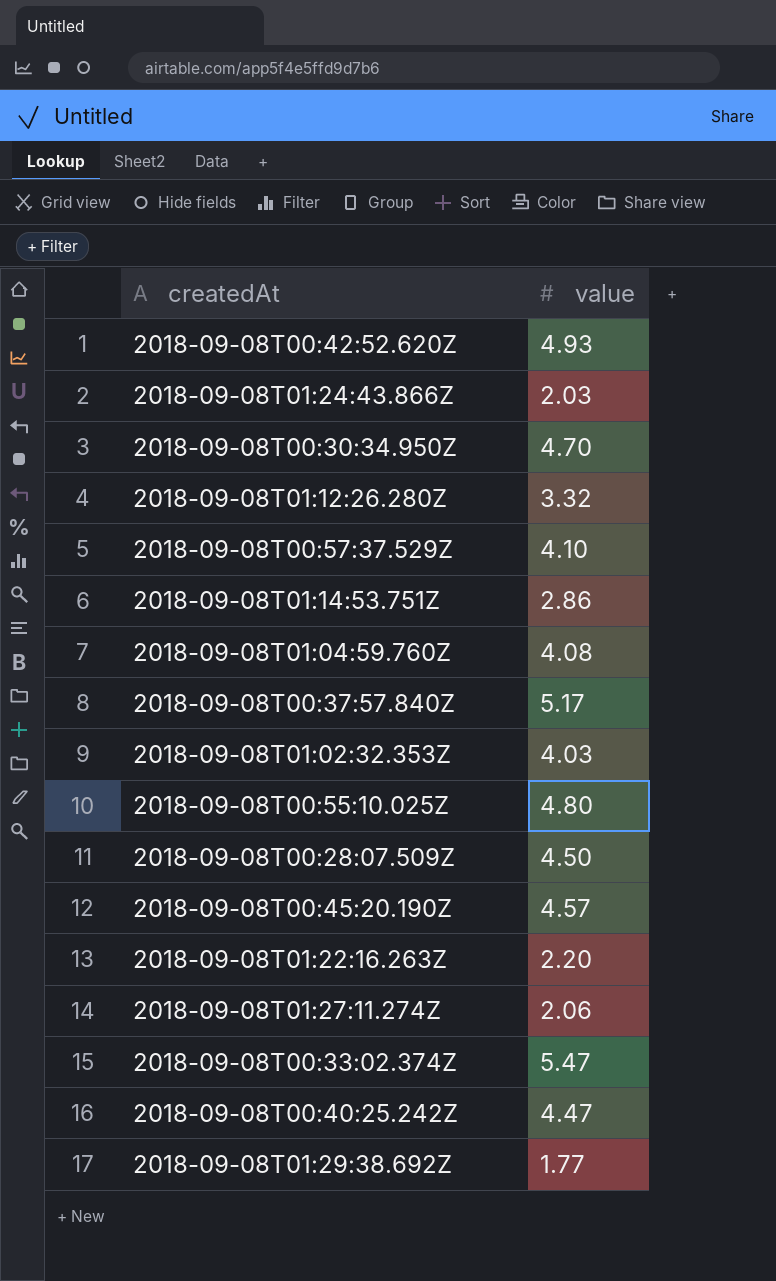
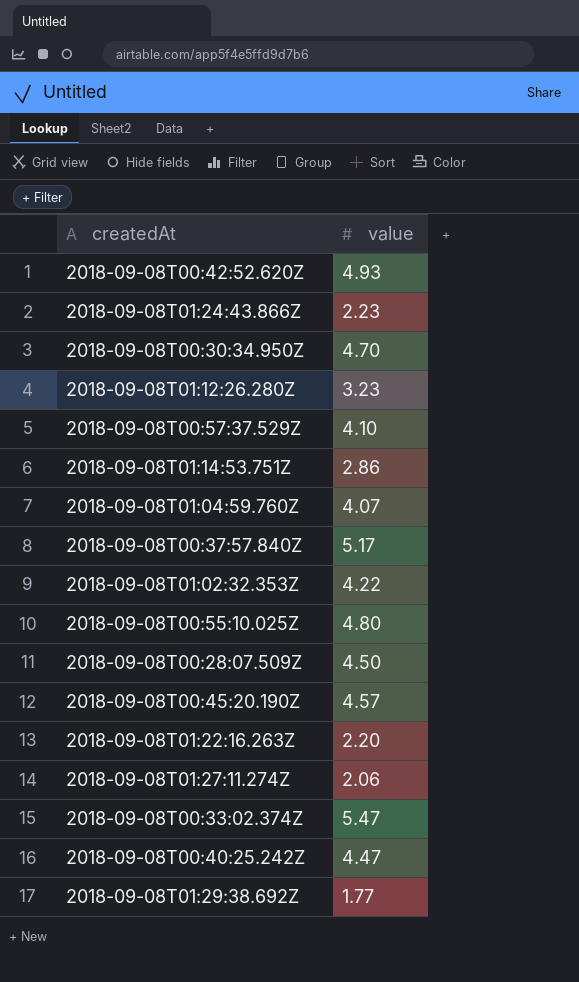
2018-09-08T01:24:43.866Z | value: 2.03 -> 2.23
2018-09-08T01:12:26.280Z | value: 3.32 -> 3.23
2018-09-08T01:04:59.760Z | value: 4.08 -> 4.07
2018-09-08T01:02:32.353Z | value: 4.03 -> 4.22

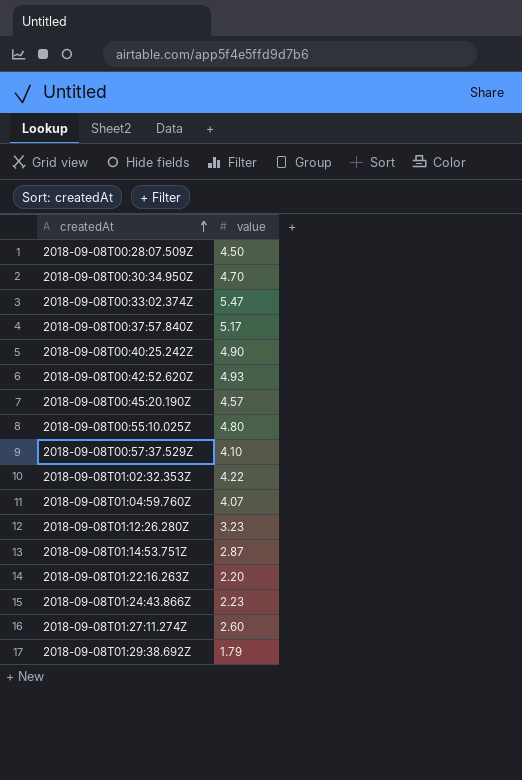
row order: none -> createdAt ascending
2018-09-08T00:40:25.242Z | value: 4.47 -> 4.90
2018-09-08T01:14:53.751Z | value: 2.86 -> 2.87
2018-09-08T01:27:11.274Z | value: 2.06 -> 2.60
2018-09-08T01:29:38.692Z | value: 1.77 -> 1.79

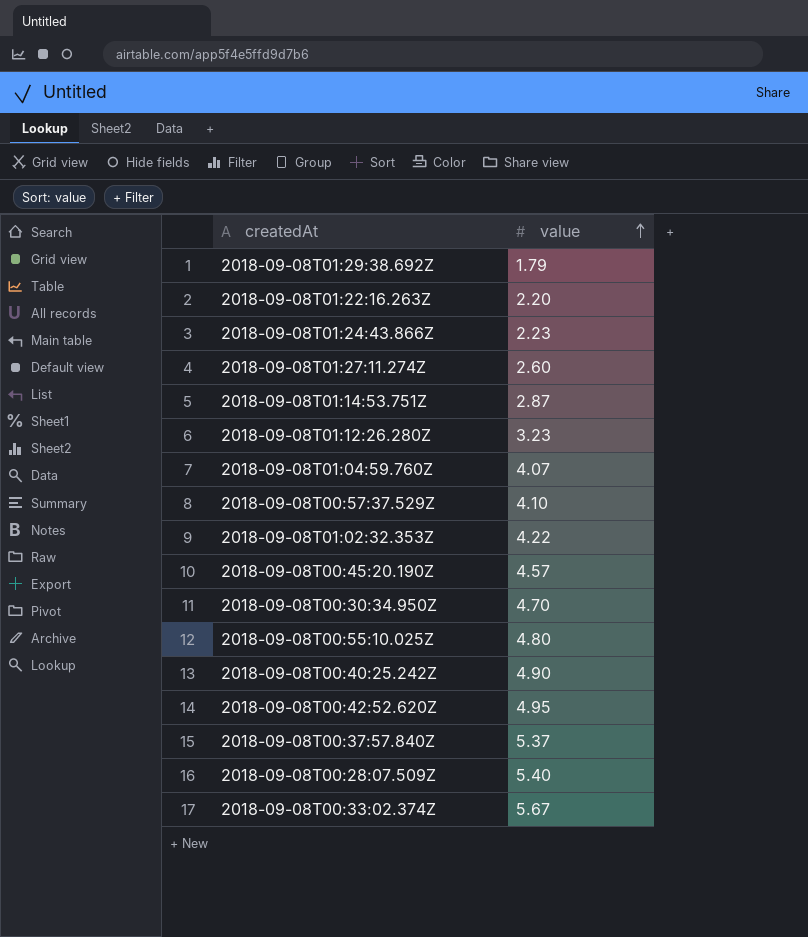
row order: createdAt ascending -> value ascending
2018-09-08T00:42:52.620Z | value: 4.93 -> 4.95
2018-09-08T00:37:57.840Z | value: 5.17 -> 5.37
2018-09-08T00:28:07.509Z | value: 4.50 -> 5.40
2018-09-08T00:33:02.374Z | value: 5.47 -> 5.67

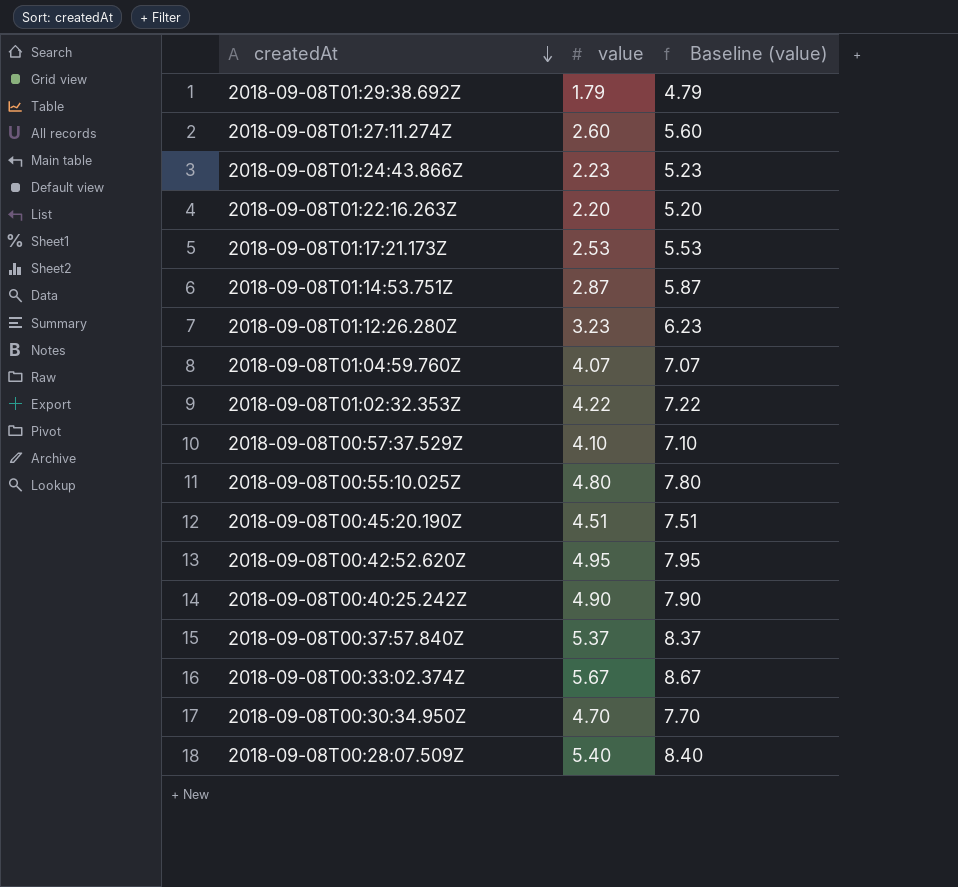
row order: value ascending -> createdAt descending
column Baseline (value) | formula: none -> [value] + 3
row 2018-09-08T01:17:21.173Z: none -> 2.53 | 5.53
2018-09-08T00:45:20.190Z | value: 4.57 -> 4.51

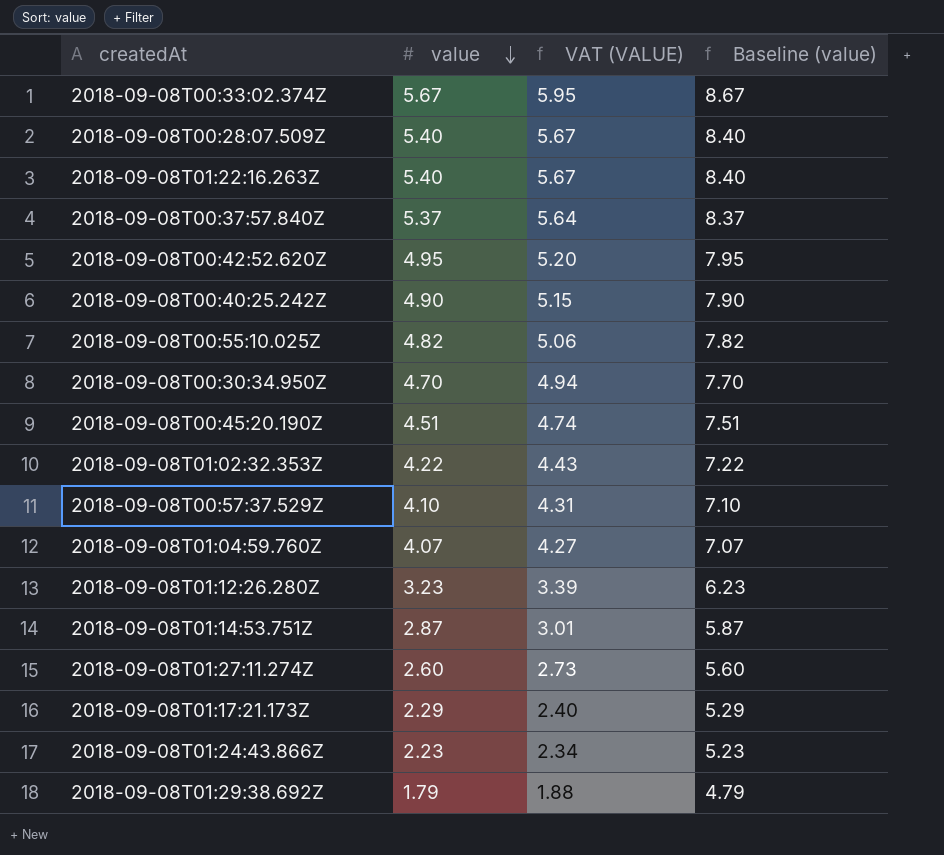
row order: createdAt descending -> value descending
column VAT (VALUE) | formula: none -> [value] * 1.05
2018-09-08T01:22:16.263Z | value: 2.20 -> 5.40
2018-09-08T01:22:16.263Z | Baseline (value): 5.20 -> 8.40
2018-09-08T00:55:10.025Z | value: 4.80 -> 4.82
2018-09-08T00:55:10.025Z | Baseline (value): 7.80 -> 7.82
2018-09-08T01:17:21.173Z | value: 2.53 -> 2.29
2018-09-08T01:17:21.173Z | Baseline (value): 5.53 -> 5.29

